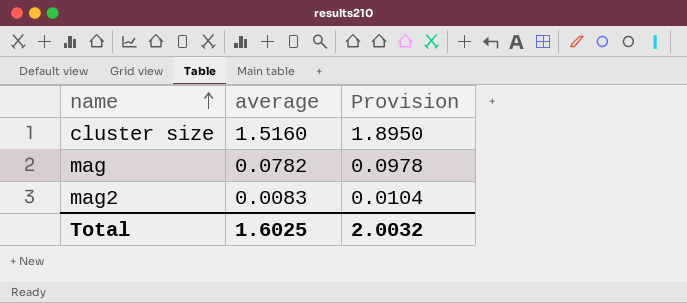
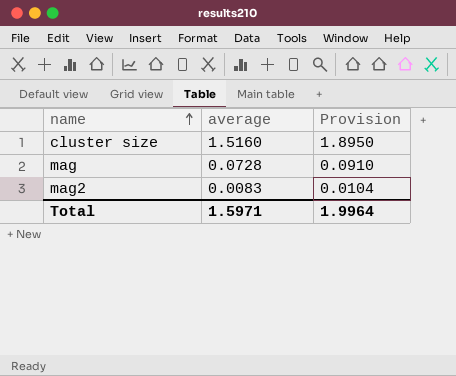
mag | average: 0.0782 -> 0.0728
mag | Provision: 0.0978 -> 0.0910
Total | average: 1.6025 -> 1.5971
Total | Provision: 2.0032 -> 1.9964

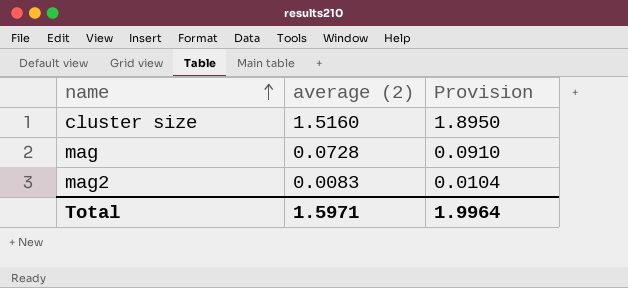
column name: average -> average (2)

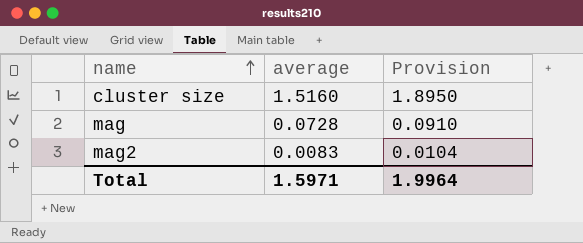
column name: average (2) -> average

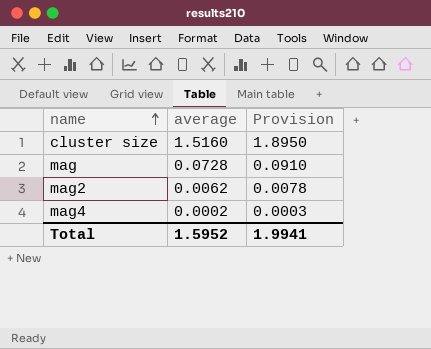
mag2 | average: 0.0083 -> 0.0062
mag2 | Provision: 0.0104 -> 0.0078
row mag4: none -> 0.0002 | 0.0003
Total | average: 1.5971 -> 1.5952
Total | Provision: 1.9964 -> 1.9941

